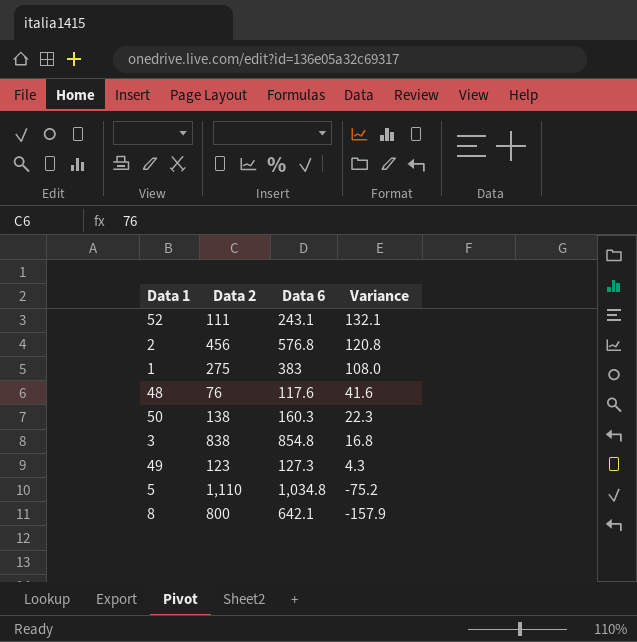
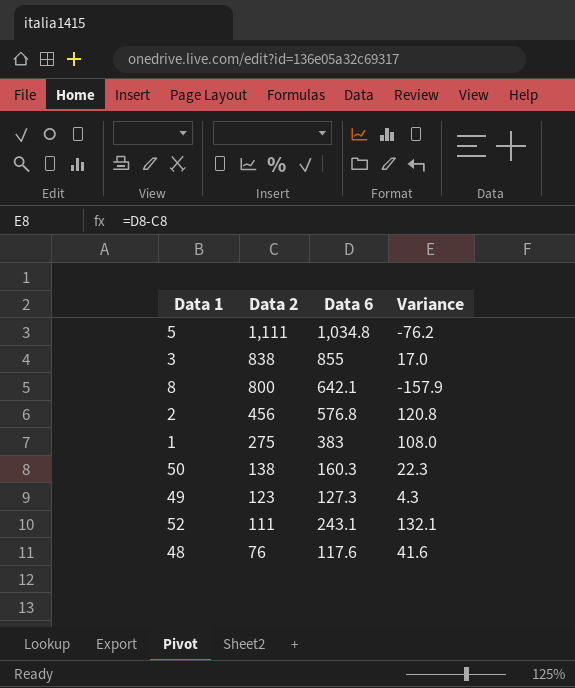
row order: Variance descending -> Data 2 descending
5 | Data 2: 1,110 -> 1,111
5 | Variance: -75.2 -> -76.2
3 | Data 6: 854.8 -> 855
3 | Variance: 16.8 -> 17.0

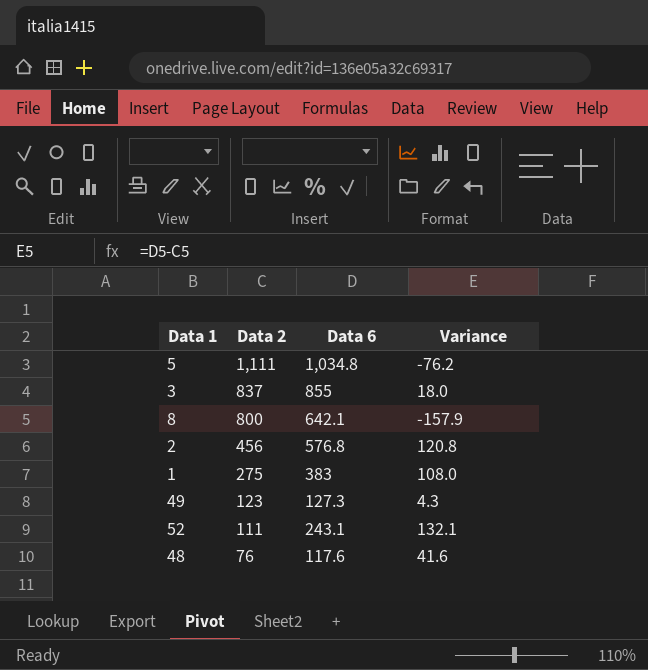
row 50: 138 | 160.3 | 22.3 -> none
3 | Data 2: 838 -> 837
3 | Variance: 17.0 -> 18.0

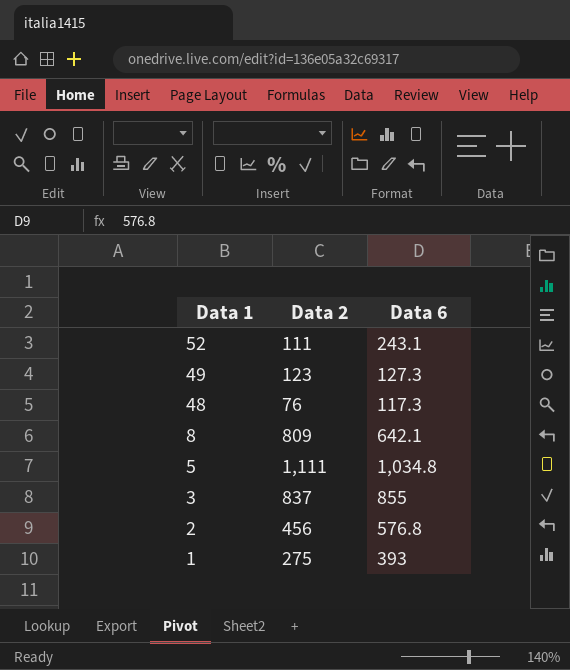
row order: Data 2 descending -> Data 1 descending
column Variance | formula: [Data 6] - [Data 2] -> none
48 | Data 6: 117.6 -> 117.3
8 | Data 2: 800 -> 809
1 | Data 6: 383 -> 393

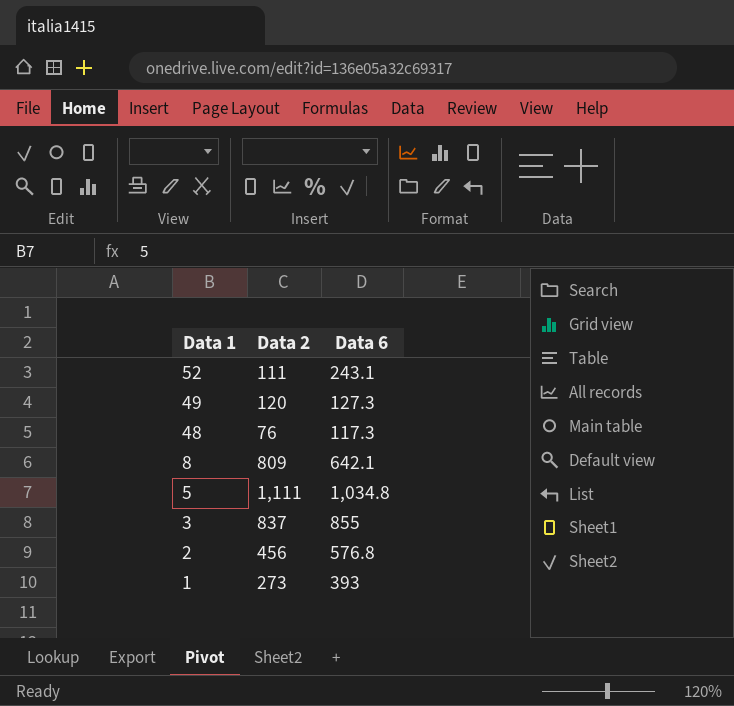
49 | Data 2: 123 -> 120
1 | Data 2: 275 -> 273

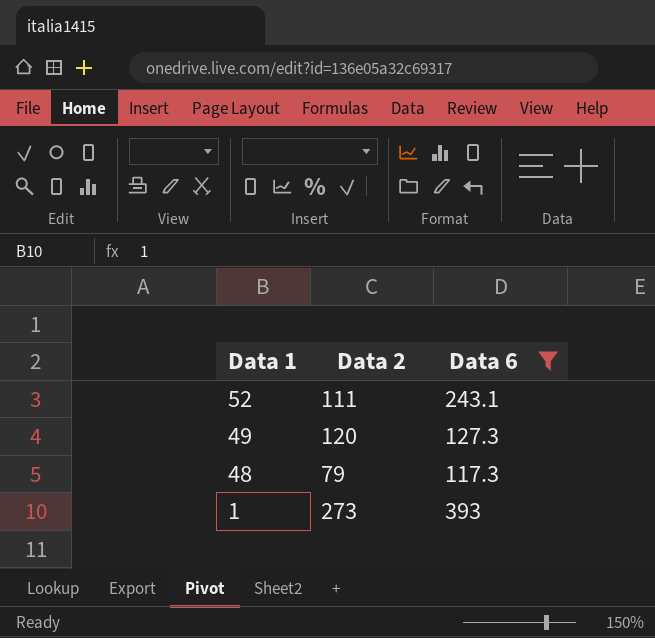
filter: none -> Data 6 <= 393
48 | Data 2: 76 -> 79

